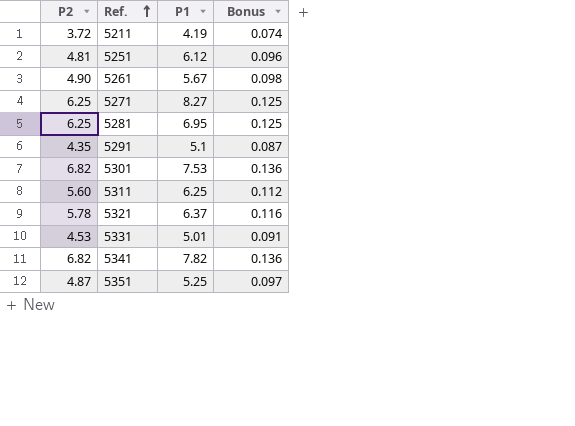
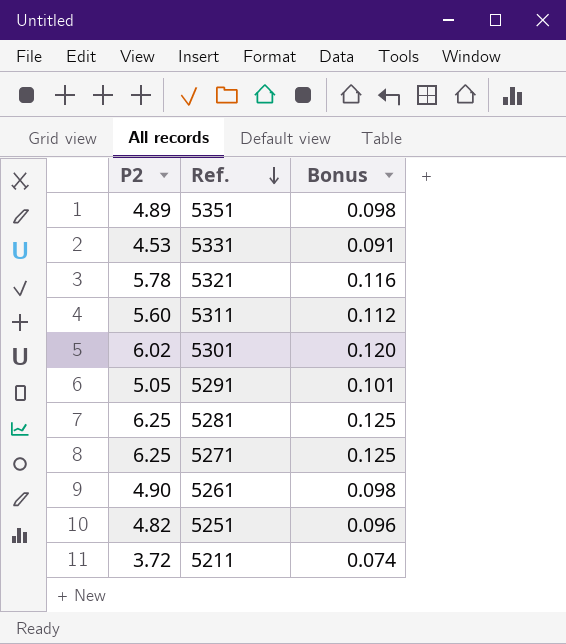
row order: Ref. ascending -> Ref. descending
column P1 | position: 3 -> none
row 5341: 6.82 | 7.82 | 0.136 -> none
5351 | P2: 4.87 -> 4.89
5351 | Bonus: 0.097 -> 0.098
5301 | P2: 6.82 -> 6.02
5301 | Bonus: 0.136 -> 0.120
5291 | P2: 4.35 -> 5.05
5291 | Bonus: 0.087 -> 0.101
5251 | P2: 4.81 -> 4.82

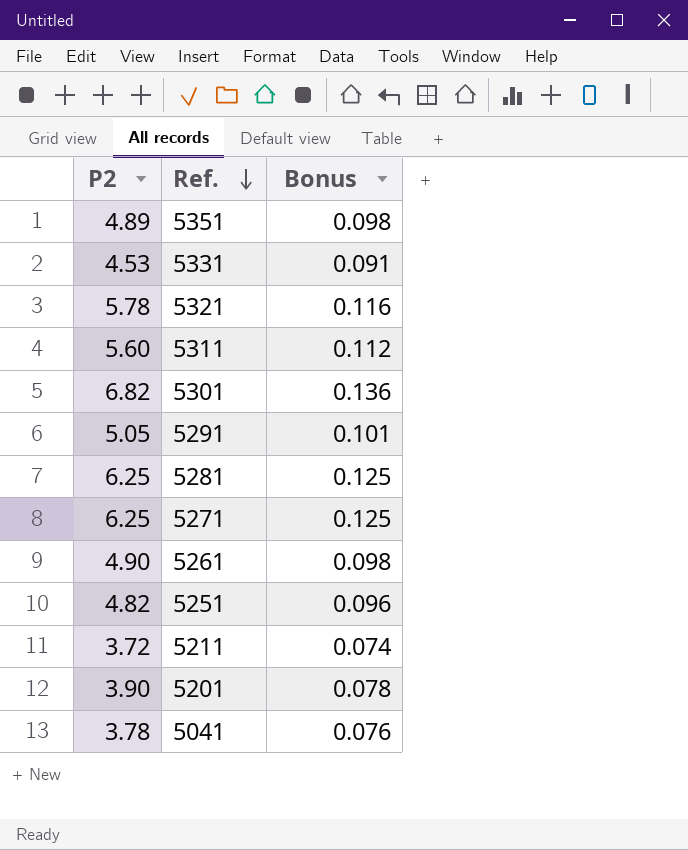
5301 | P2: 6.02 -> 6.82
5301 | Bonus: 0.120 -> 0.136
row 5201: none -> 3.90 | 0.078
row 5041: none -> 3.78 | 0.076

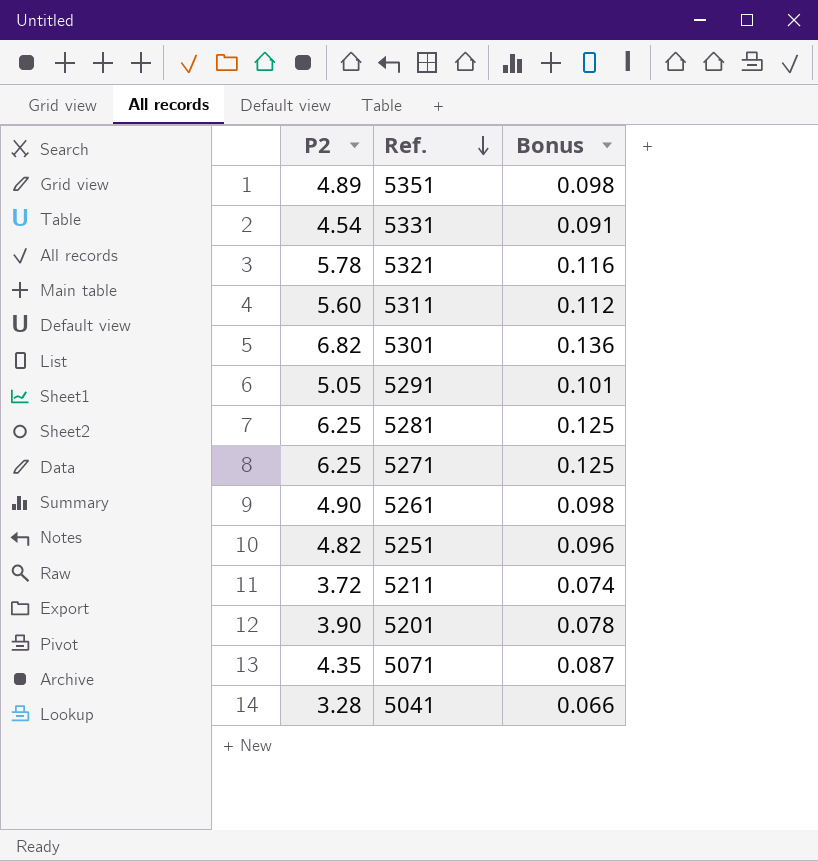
5331 | P2: 4.53 -> 4.54
row 5071: none -> 4.35 | 0.087
5041 | P2: 3.78 -> 3.28
5041 | Bonus: 0.076 -> 0.066

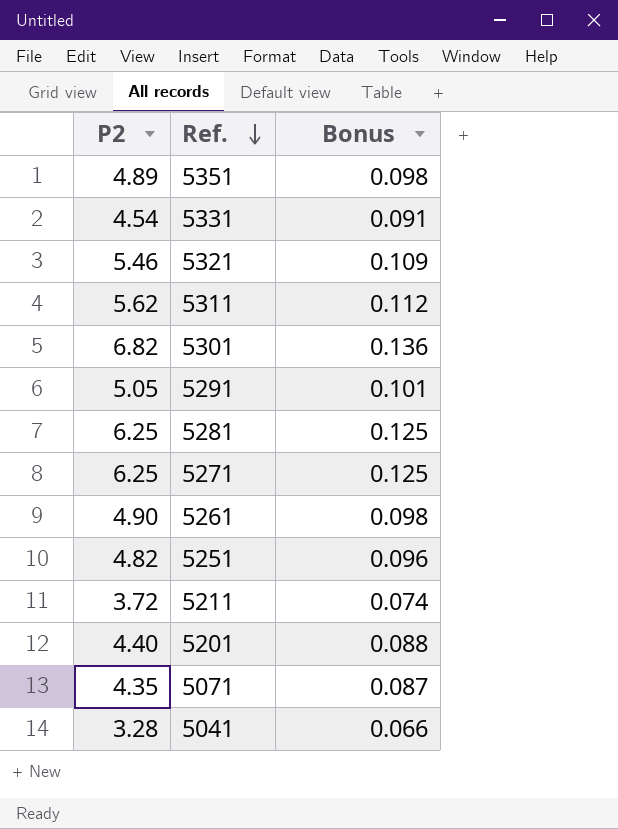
5321 | P2: 5.78 -> 5.46
5321 | Bonus: 0.116 -> 0.109
5311 | P2: 5.60 -> 5.62
5201 | P2: 3.90 -> 4.40
5201 | Bonus: 0.078 -> 0.088

